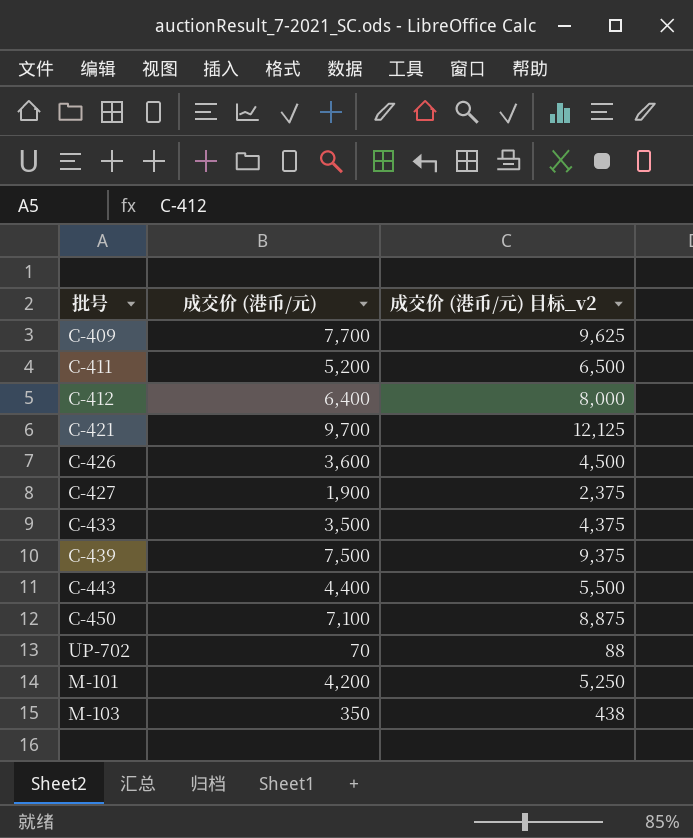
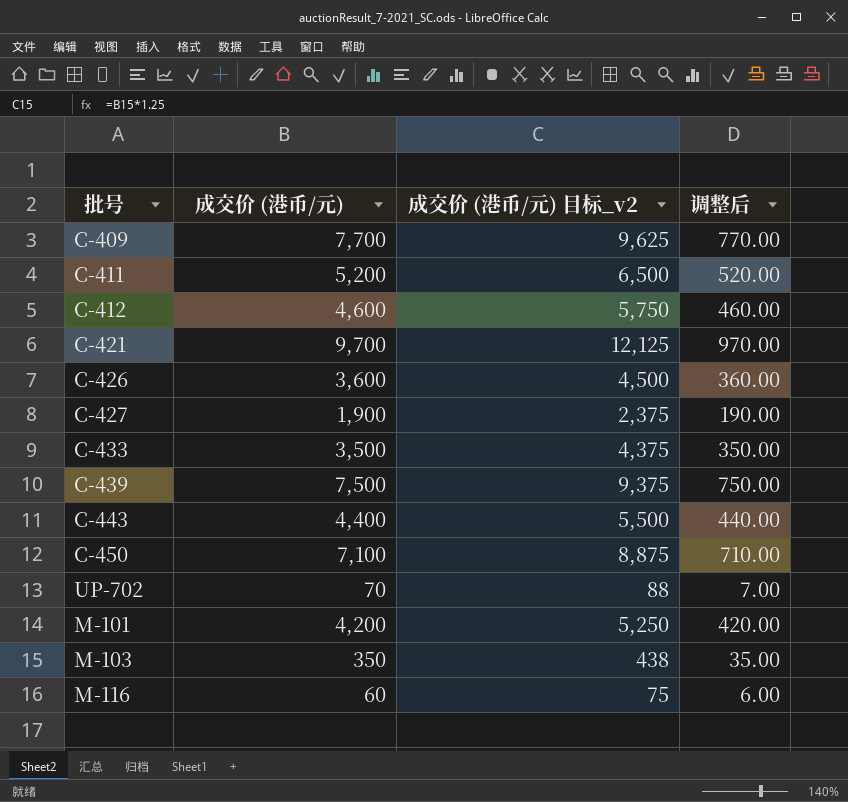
column 调整后 | formula: none -> [成交价 (港币/元)] * 0.1
C-412 | 成交价 (港币/元): 6,400 -> 4,600
C-412 | 成交价 (港币/元) 目标_v2: 8,000 -> 5,750
row M-116: none -> 60 | 75 | 6.00

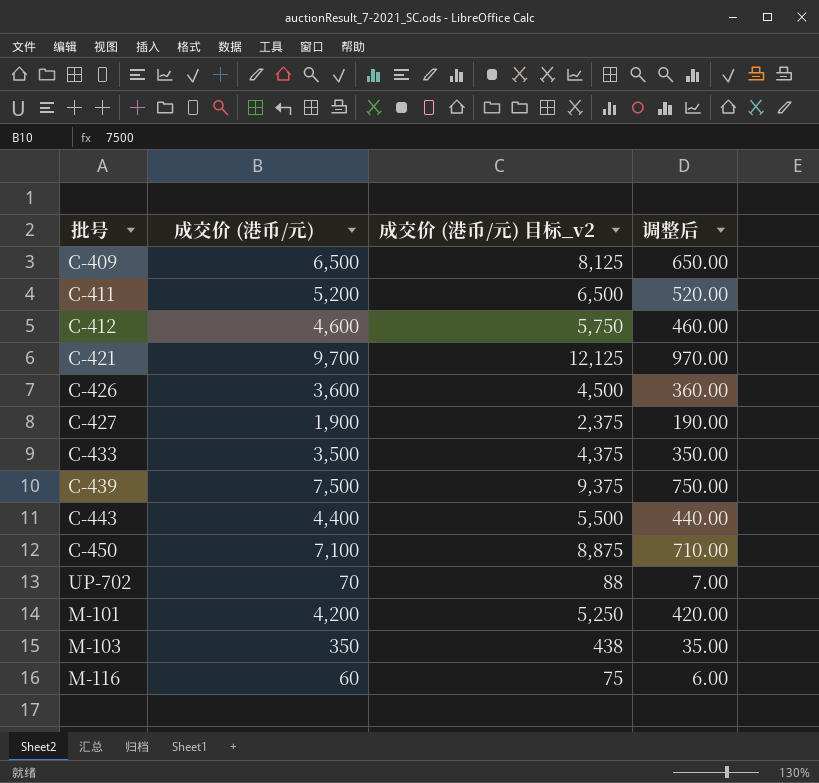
C-409 | 成交价 (港币/元): 7,700 -> 6,500
C-409 | 成交价 (港币/元) 目标_v2: 9,625 -> 8,125
C-409 | 调整后: 770.00 -> 650.00

